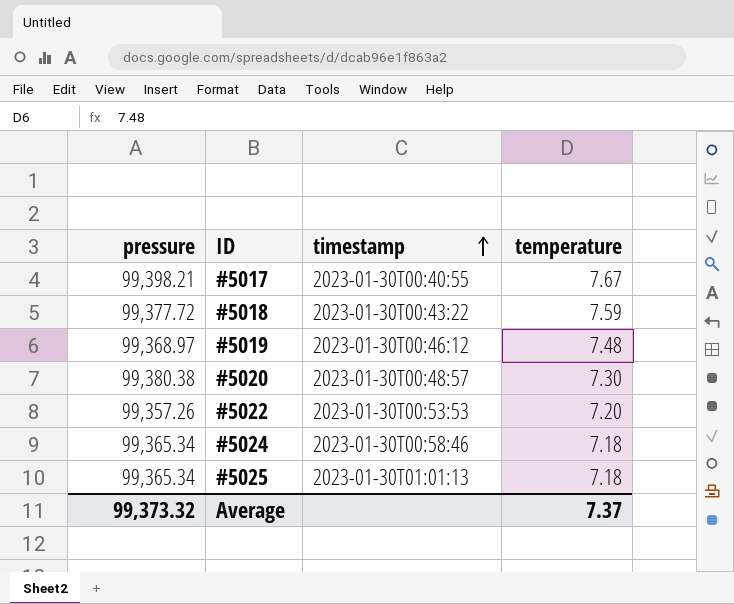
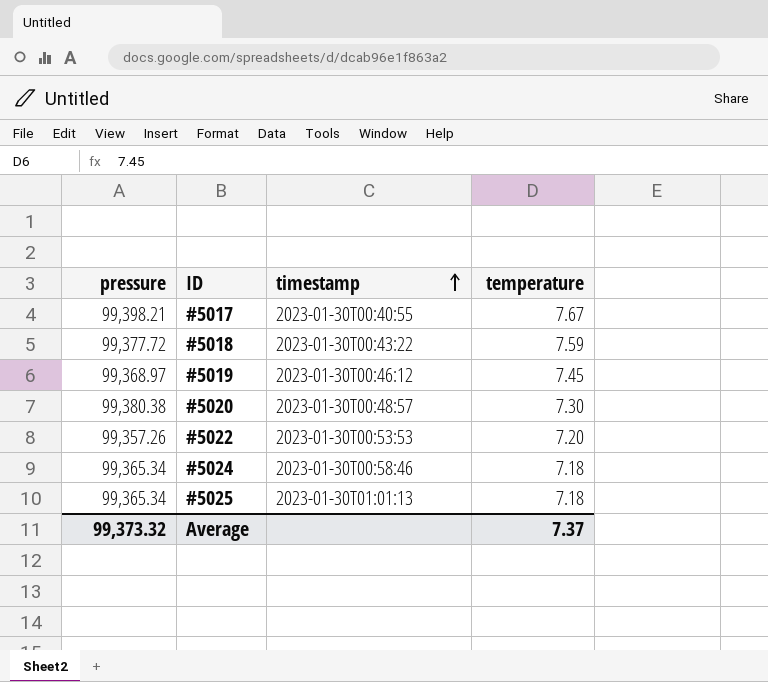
#5019 | temperature: 7.48 -> 7.45

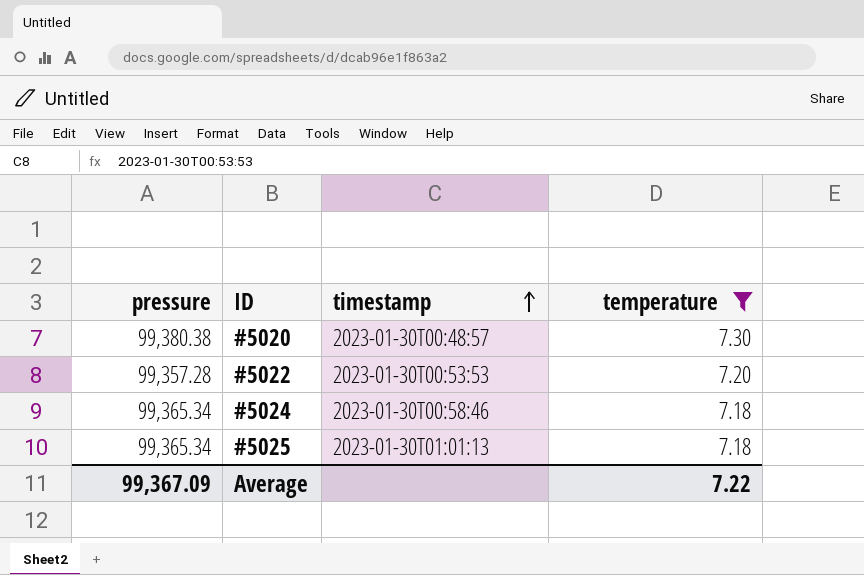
filter: none -> temperature <= 7.30
#5022 | pressure: 99,357.26 -> 99,357.28
Average | pressure: 99,373.32 -> 99,367.09
Average | temperature: 7.37 -> 7.22

